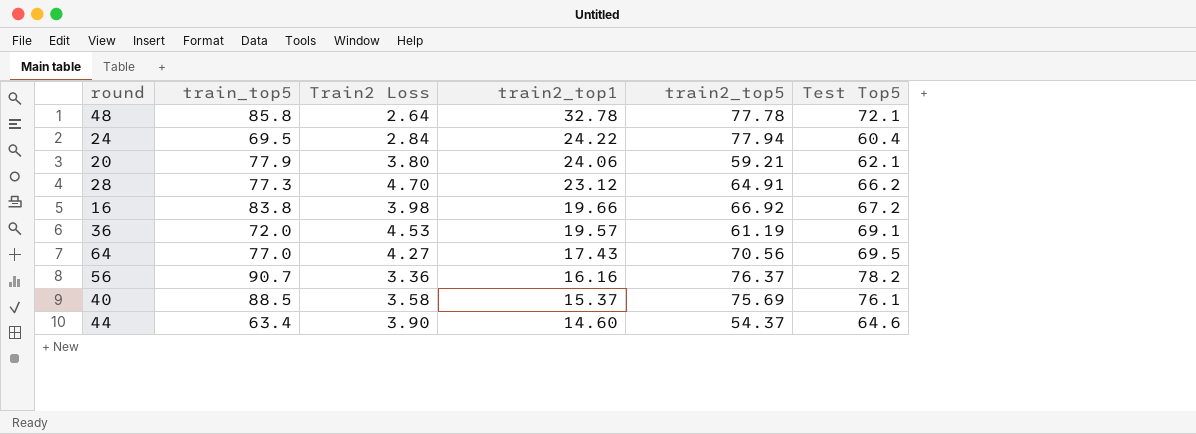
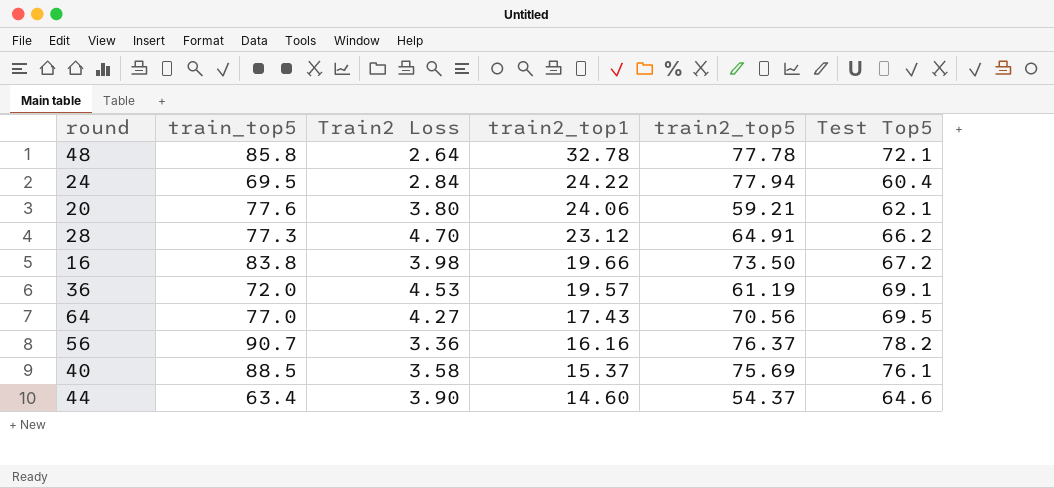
20 | train_top5: 77.9 -> 77.6
16 | train2_top5: 66.92 -> 73.50

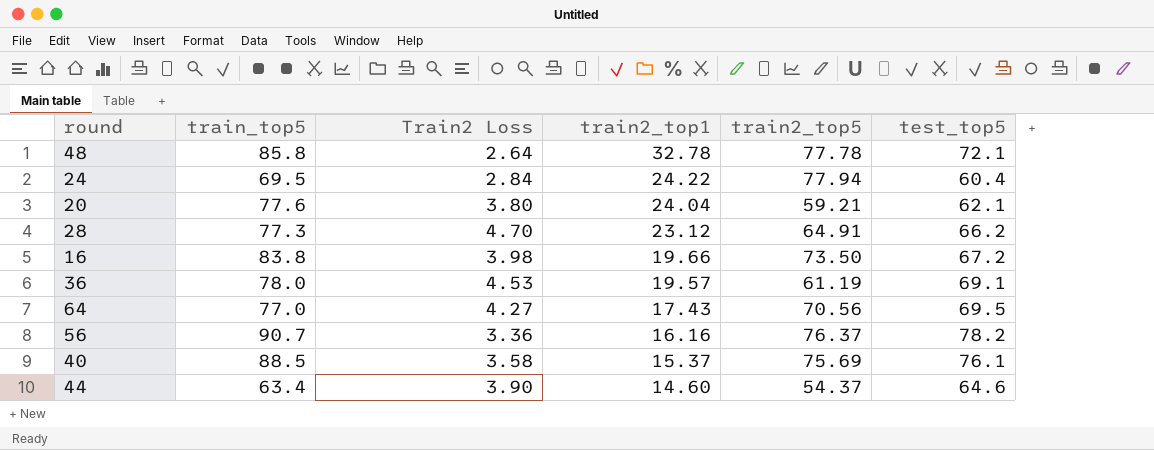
column name: Test Top5 -> test_top5
20 | train2_top1: 24.06 -> 24.04
36 | train_top5: 72.0 -> 78.0

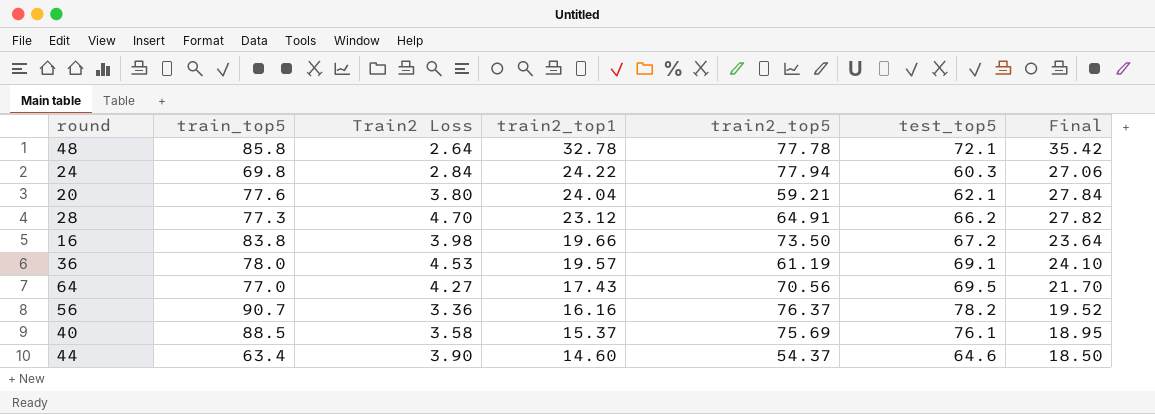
column Final | formula: none -> [Train2 Loss] + [train2_top1]
24 | train_top5: 69.5 -> 69.8
24 | test_top5: 60.4 -> 60.3

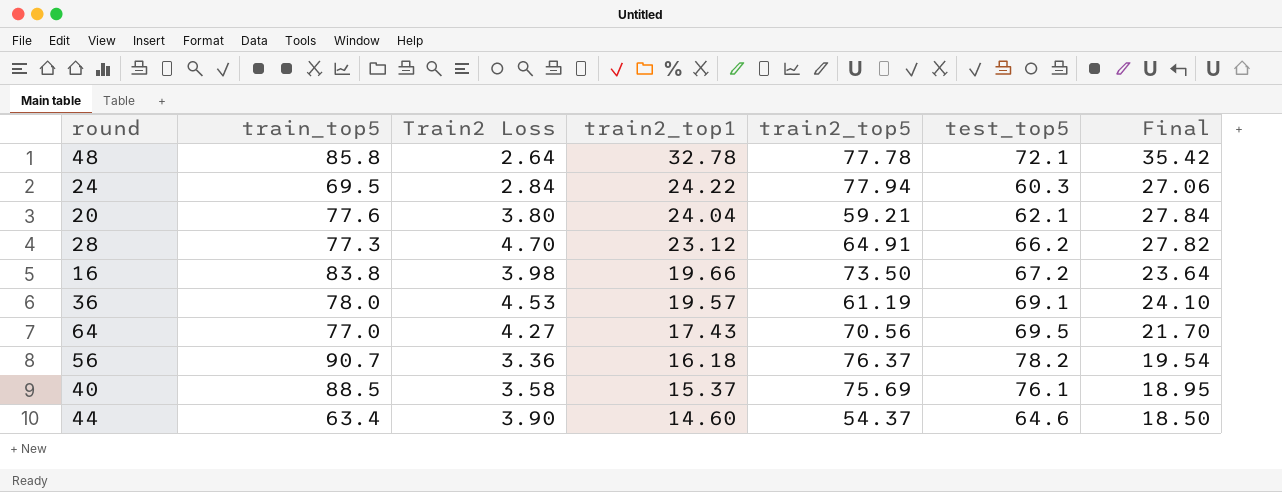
24 | train_top5: 69.8 -> 69.5
56 | train2_top1: 16.16 -> 16.18
56 | Final: 19.52 -> 19.54

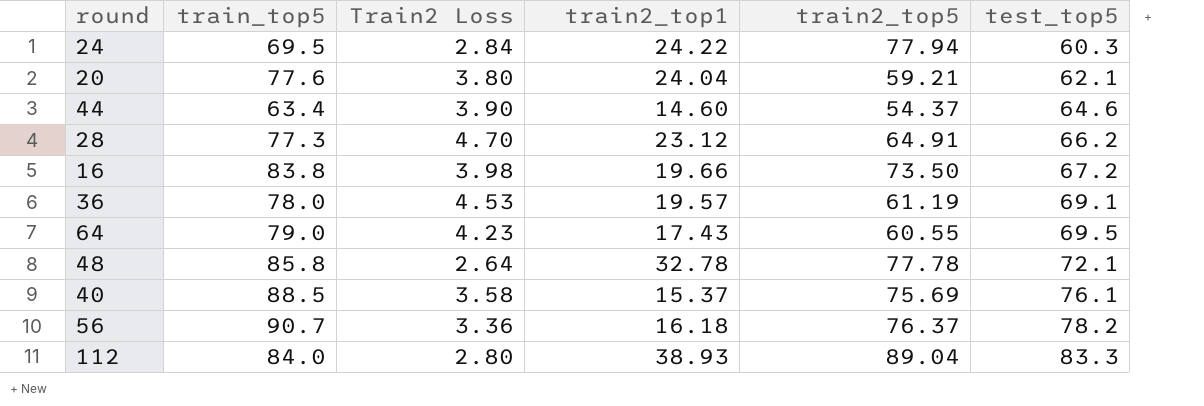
row order: train2_top1 descending -> test_top5 ascending
column Final | formula: [Train2 Loss] + [train2_top1] -> none
64 | train_top5: 77.0 -> 79.0
64 | Train2 Loss: 4.27 -> 4.23
64 | train2_top5: 70.56 -> 60.55
row 112: none -> 84.0 | 2.80 | 38.93 | 89.04 | 83.3

